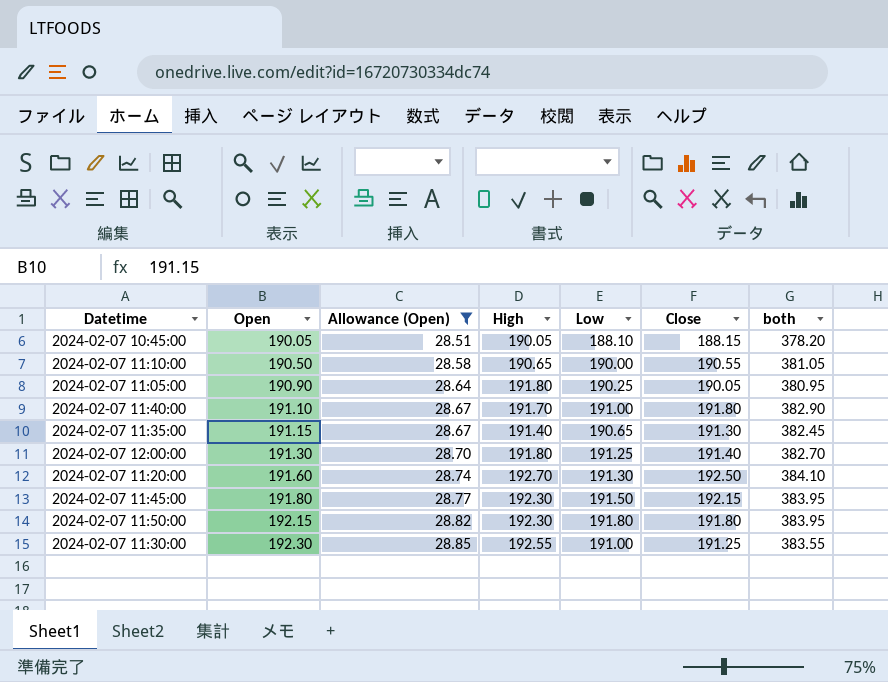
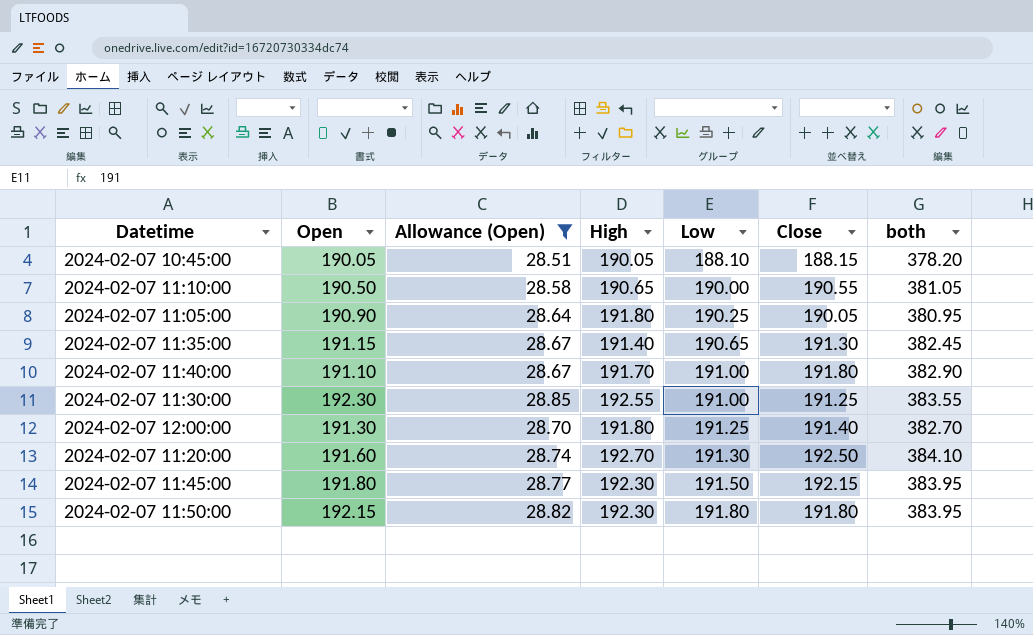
row order: Open ascending -> Low ascending

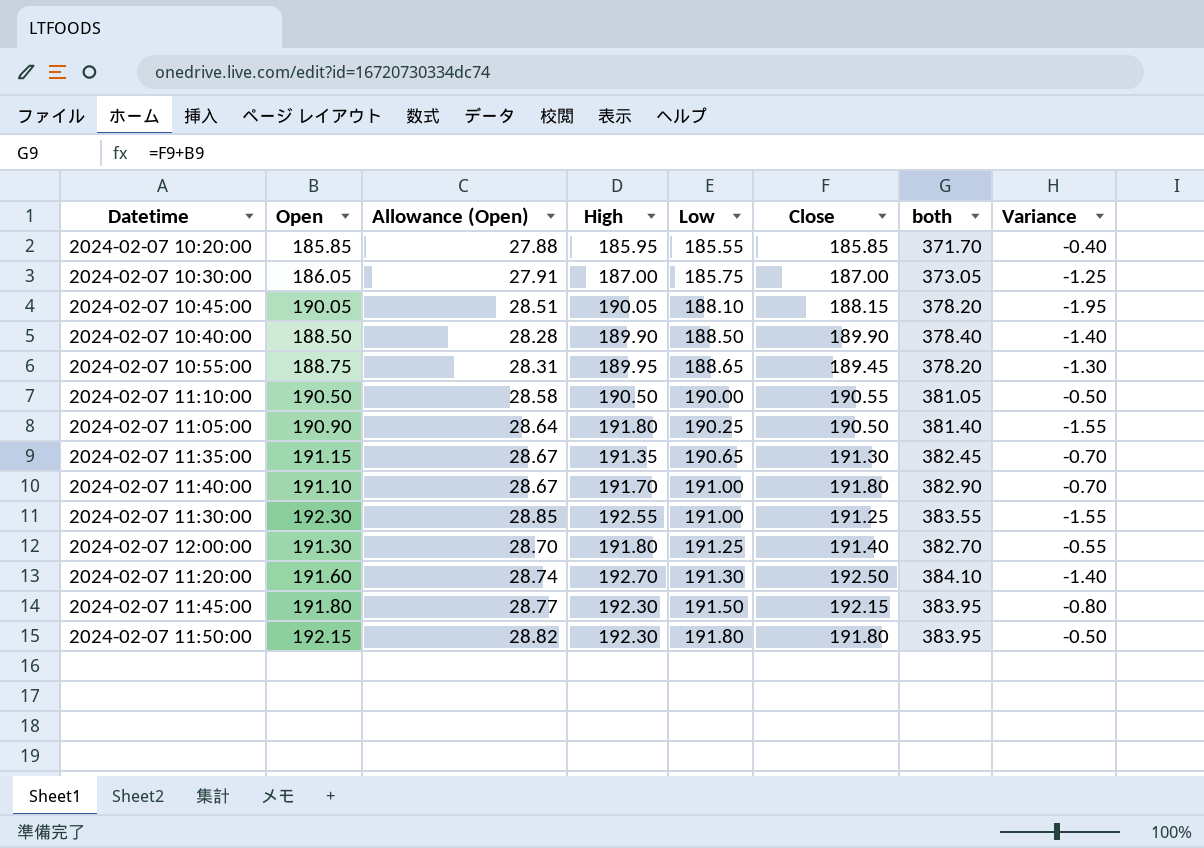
filter: Allowance (Open) >= 28.51 -> none
column Variance | formula: none -> [Low] - [High]
2024-02-07 11:10:00 | High: 190.65 -> 190.50
2024-02-07 11:05:00 | Close: 190.05 -> 190.50
2024-02-07 11:05:00 | both: 380.95 -> 381.40
2024-02-07 11:35:00 | High: 191.40 -> 191.35

